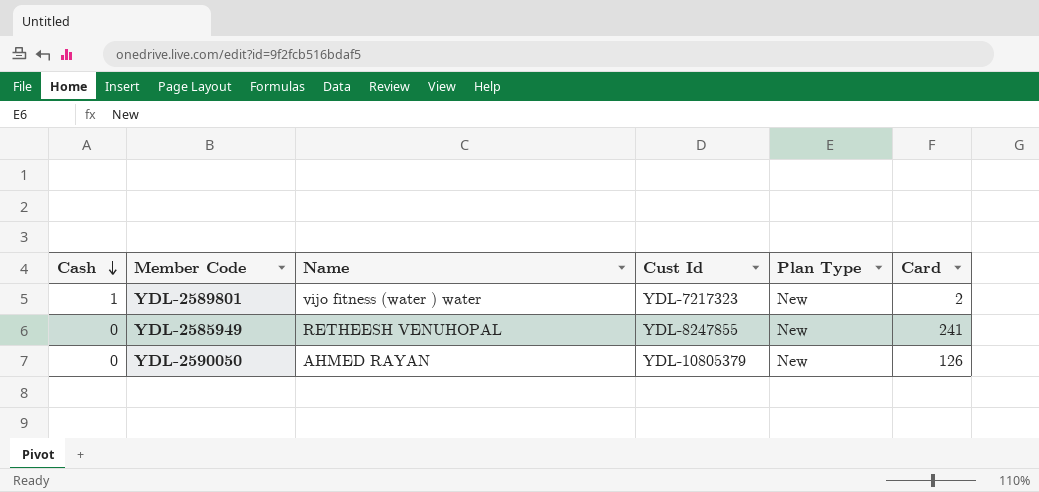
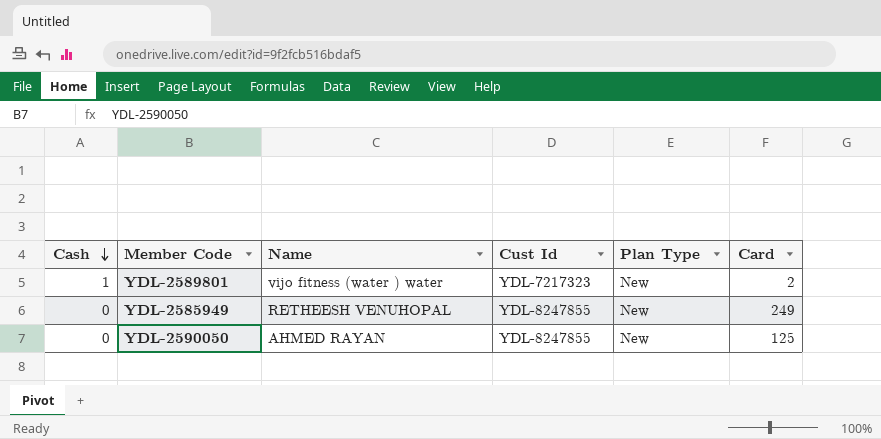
YDL-2585949 | Card: 241 -> 249
YDL-2590050 | Cust Id: YDL-10805379 -> YDL-8247855
YDL-2590050 | Card: 126 -> 125

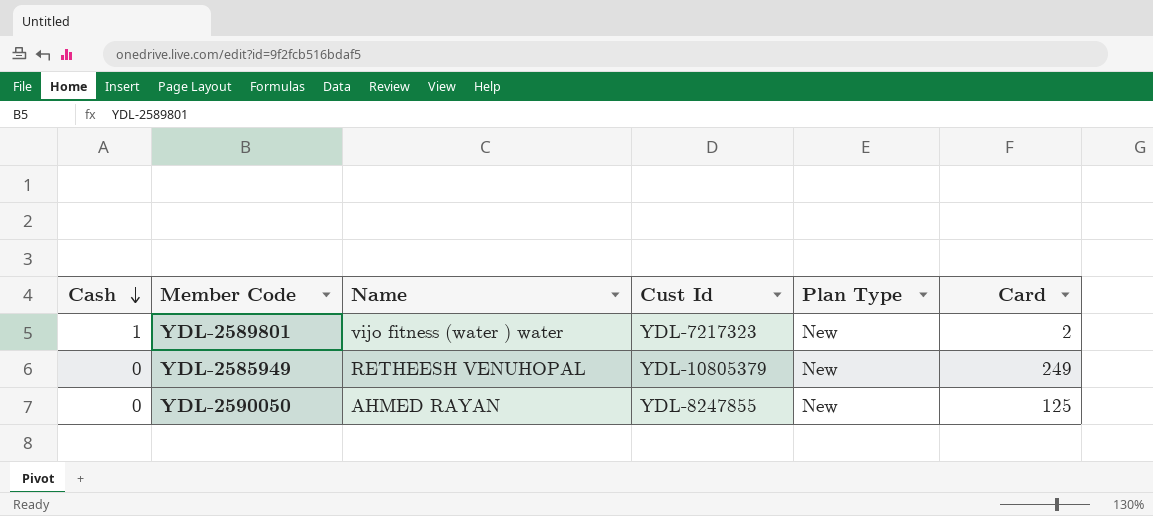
YDL-2585949 | Cust Id: YDL-8247855 -> YDL-10805379

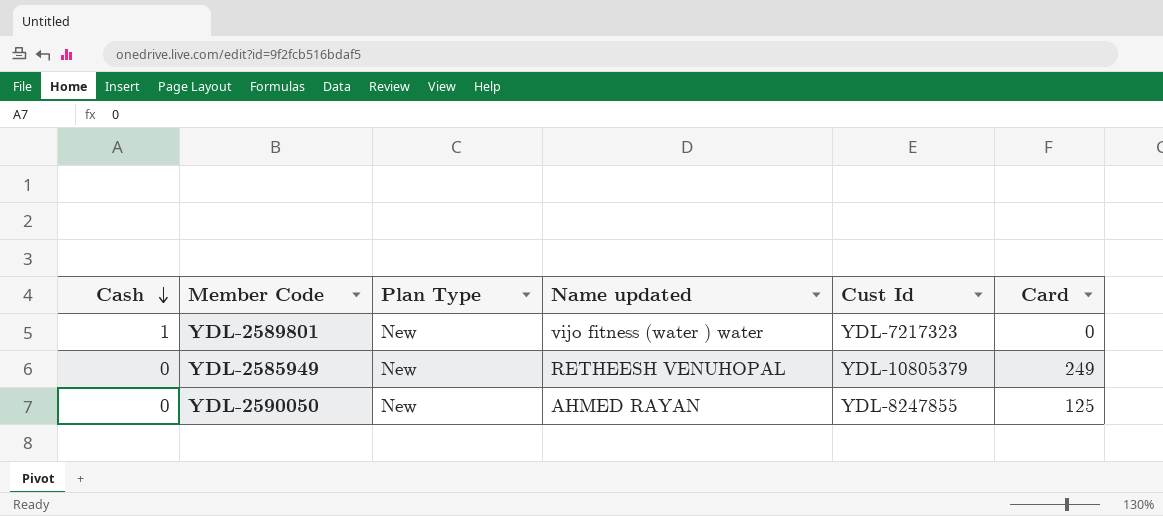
column Plan Type | position: 5 -> 3
column name: Name -> Name updated
YDL-2589801 | Card: 2 -> 0

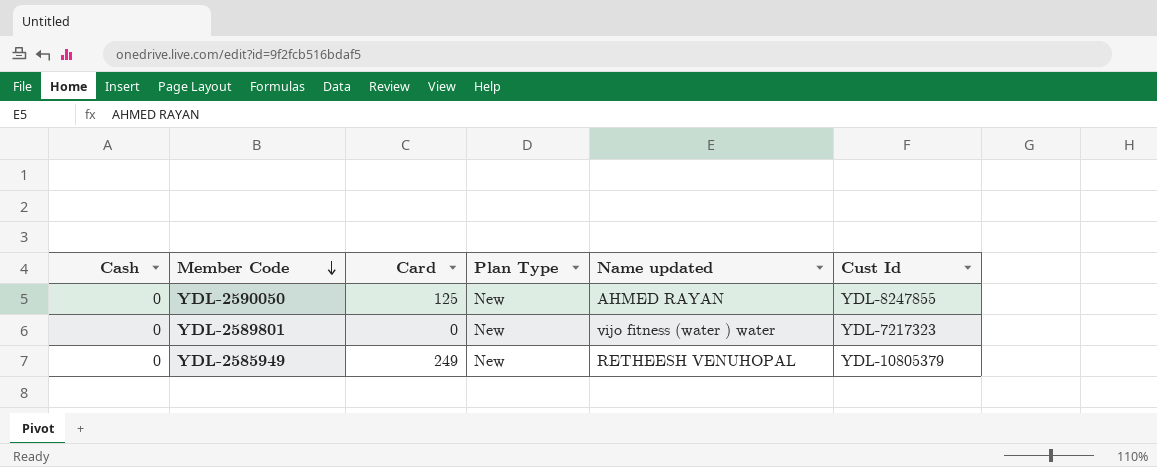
row order: Cash descending -> Member Code descending
column Card | position: 6 -> 3
YDL-2589801 | Cash: 1 -> 0

